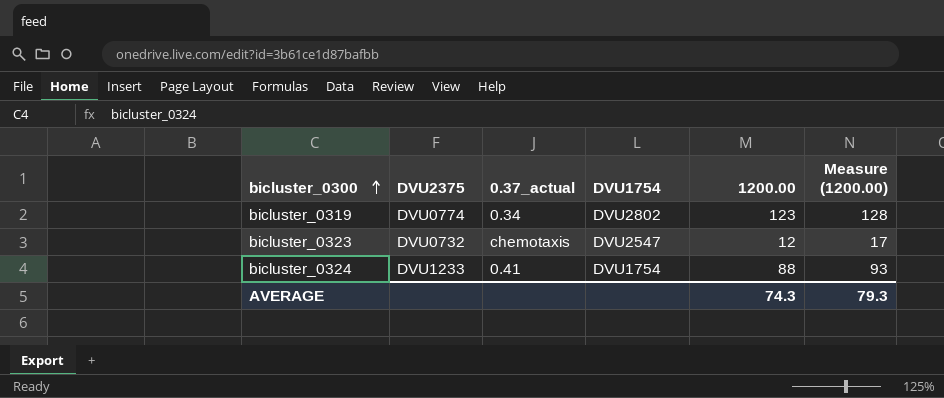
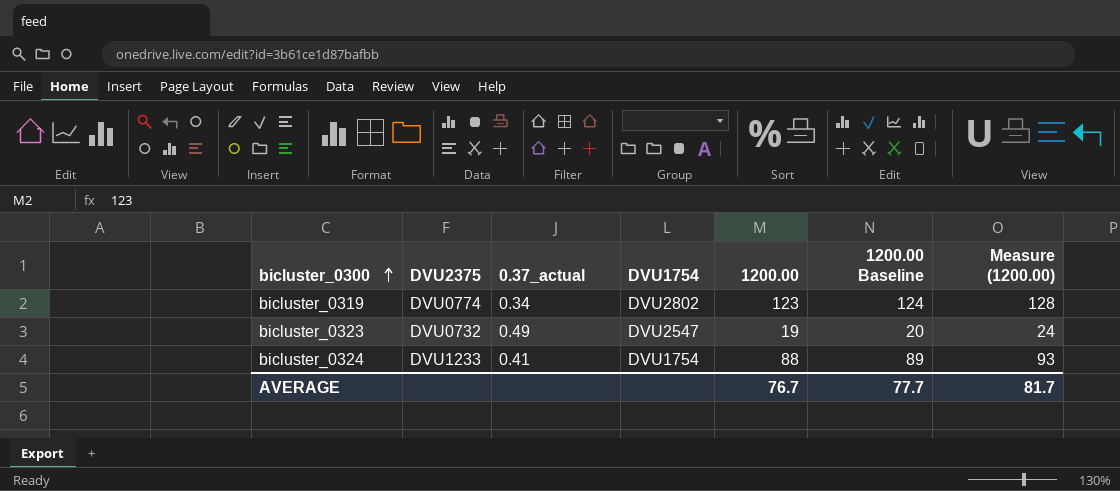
column 1200.00 Baseline | formula: none -> [1200.00] + 1
bicluster_0323 | 0.37_actual: chemotaxis -> 0.49
bicluster_0323 | 1200.00: 12 -> 19
bicluster_0323 | Measure (1200.00): 17 -> 24
AVERAGE | 1200.00: 74.3 -> 76.7
AVERAGE | Measure (1200.00): 79.3 -> 81.7

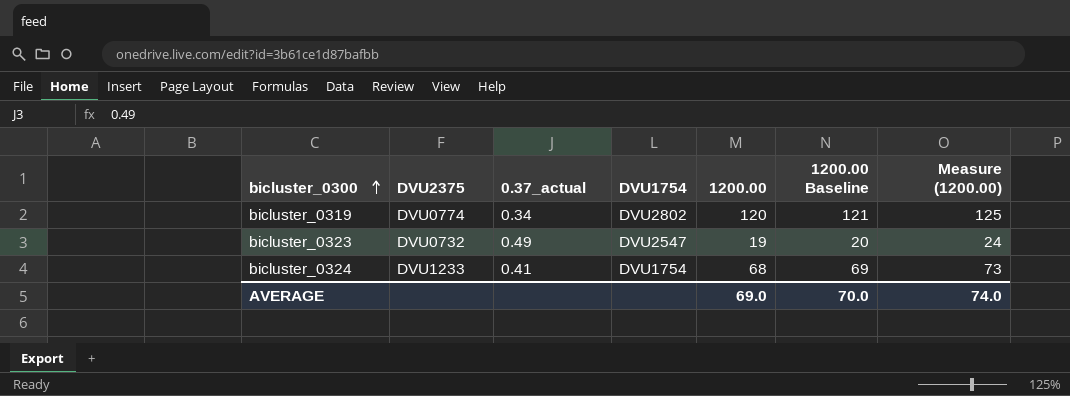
bicluster_0319 | 1200.00: 123 -> 120
bicluster_0319 | 1200.00 Baseline: 124 -> 121
bicluster_0319 | Measure (1200.00): 128 -> 125
bicluster_0324 | 1200.00: 88 -> 68
bicluster_0324 | 1200.00 Baseline: 89 -> 69
bicluster_0324 | Measure (1200.00): 93 -> 73
AVERAGE | 1200.00: 76.7 -> 69.0
AVERAGE | 1200.00 Baseline: 77.7 -> 70.0
AVERAGE | Measure (1200.00): 81.7 -> 74.0

